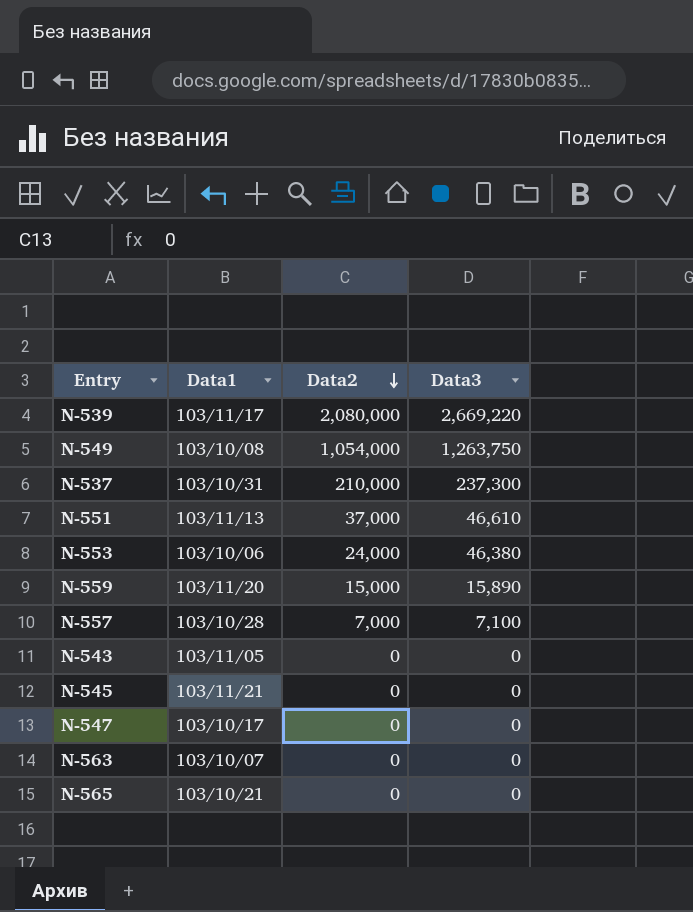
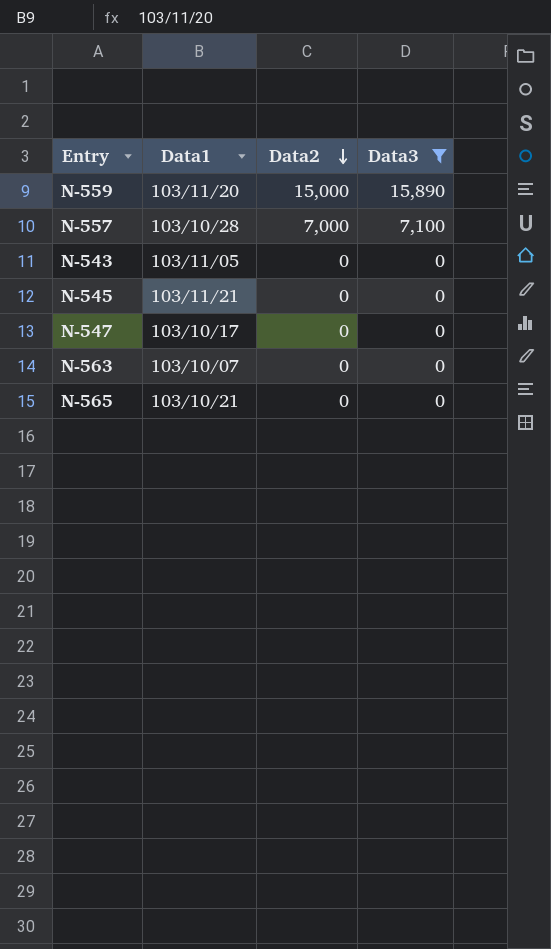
filter: none -> Data3 <= 15,890

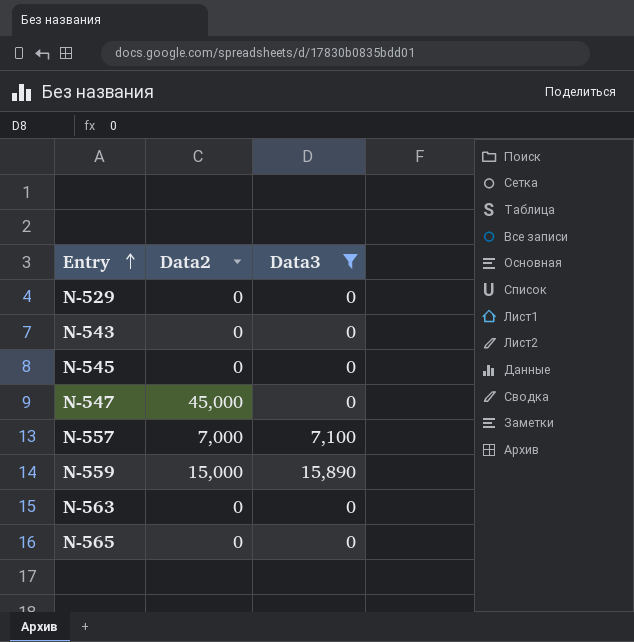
row order: Data2 descending -> Entry ascending
column Data1 | position: 2 -> none
row N-529: none -> 0 | 0
N-547 | Data2: 0 -> 45,000

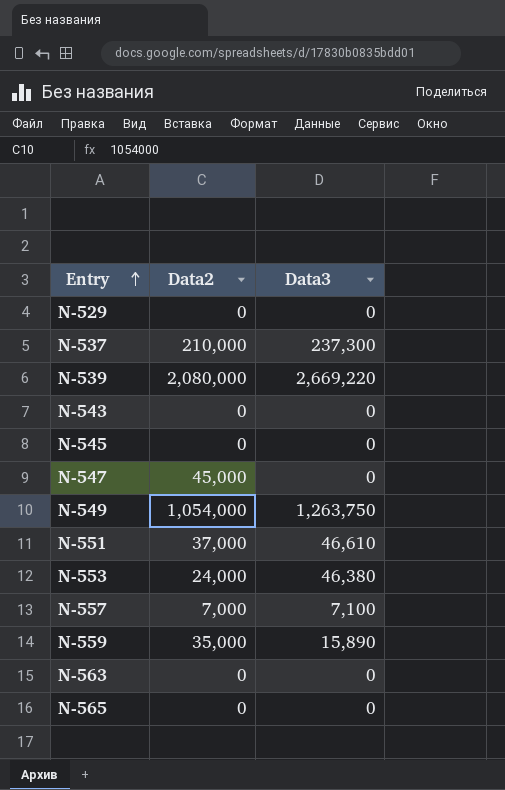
filter: Data3 <= 15,890 -> none
N-559 | Data2: 15,000 -> 35,000

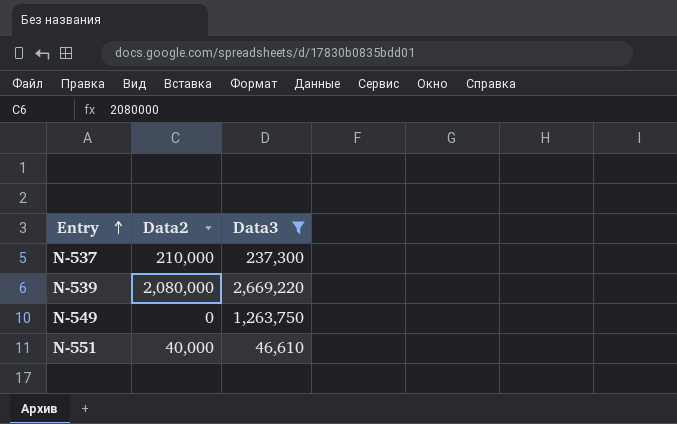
filter: none -> Data3 >= 46,610
N-549 | Data2: 1,054,000 -> 0
N-551 | Data2: 37,000 -> 40,000

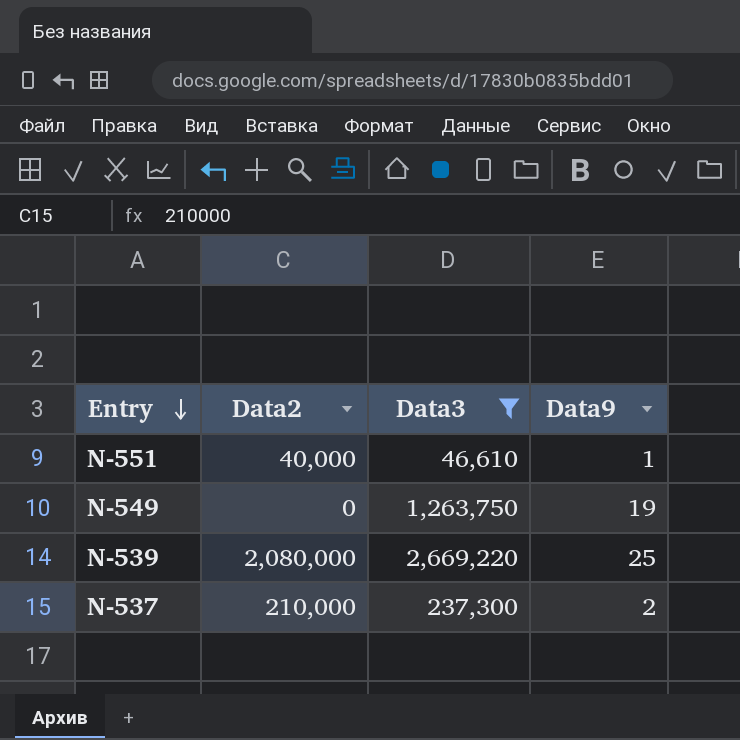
row order: Entry ascending -> Entry descending
column Data9 | position: none -> 4

